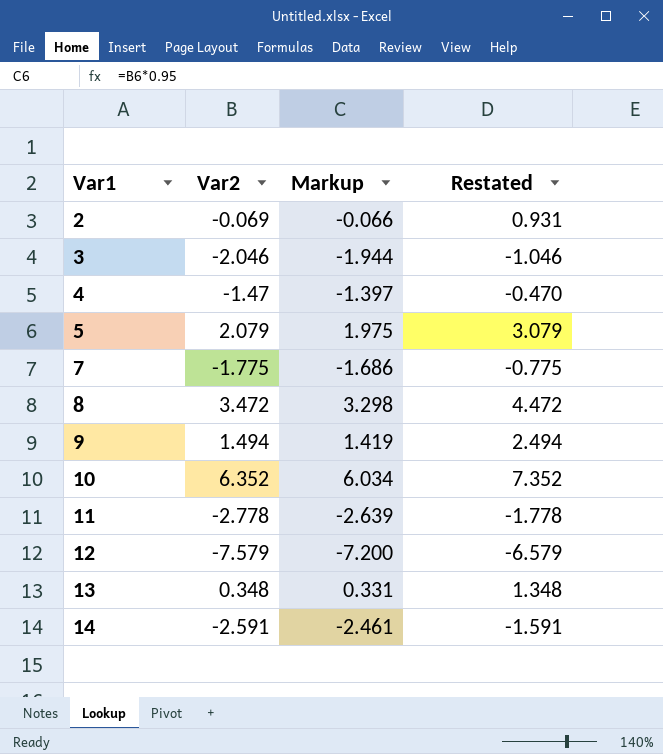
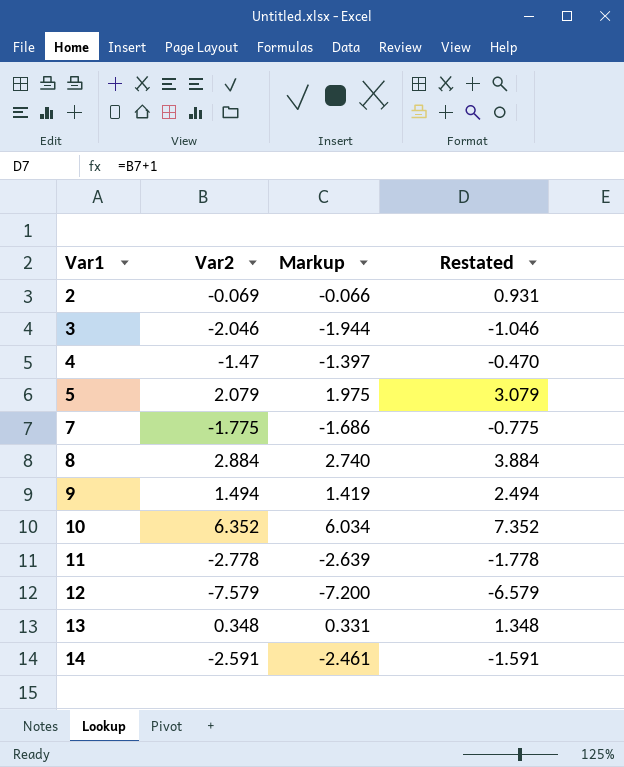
8 | Var2: 3.472 -> 2.884
8 | Markup: 3.298 -> 2.740
8 | Restated: 4.472 -> 3.884

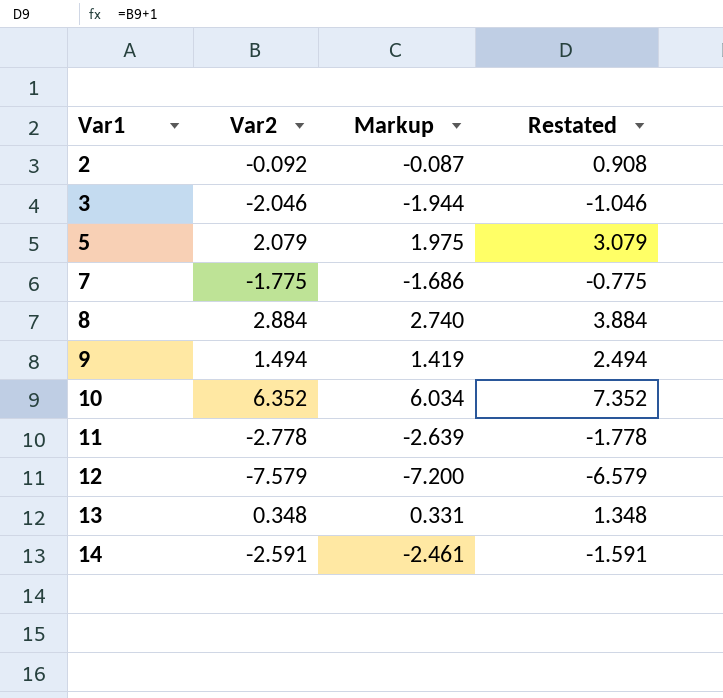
row 4: -1.47 | -1.397 | -0.470 -> none
2 | Var2: -0.069 -> -0.092
2 | Markup: -0.066 -> -0.087
2 | Restated: 0.931 -> 0.908

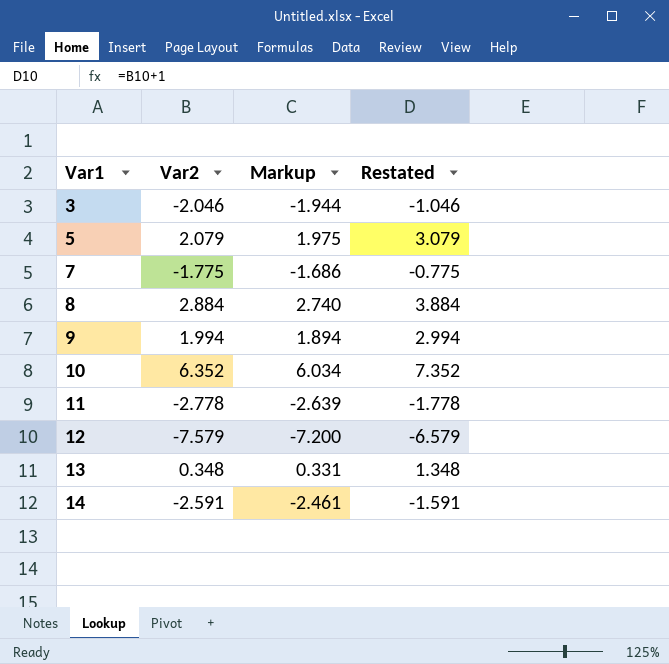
row 2: -0.092 | -0.087 | 0.908 -> none
9 | Var2: 1.494 -> 1.994
9 | Markup: 1.419 -> 1.894
9 | Restated: 2.494 -> 2.994

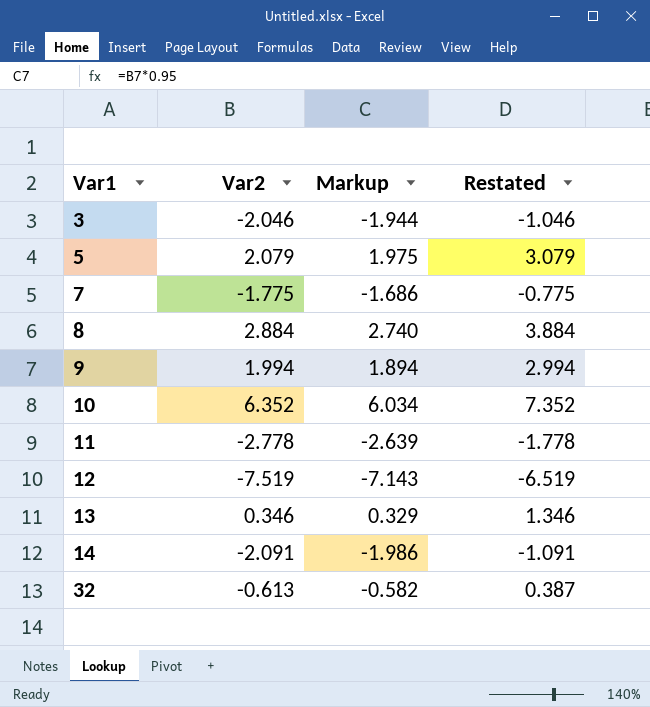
12 | Var2: -7.579 -> -7.519
12 | Markup: -7.200 -> -7.143
12 | Restated: -6.579 -> -6.519
13 | Var2: 0.348 -> 0.346
13 | Markup: 0.331 -> 0.329
13 | Restated: 1.348 -> 1.346
14 | Var2: -2.591 -> -2.091
14 | Markup: -2.461 -> -1.986
14 | Restated: -1.591 -> -1.091
row 32: none -> -0.613 | -0.582 | 0.387

